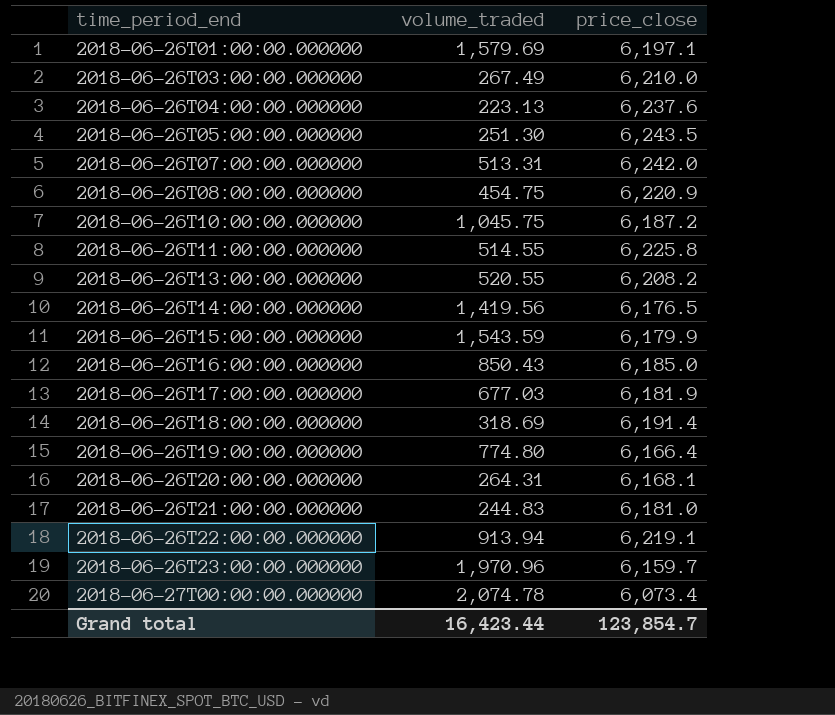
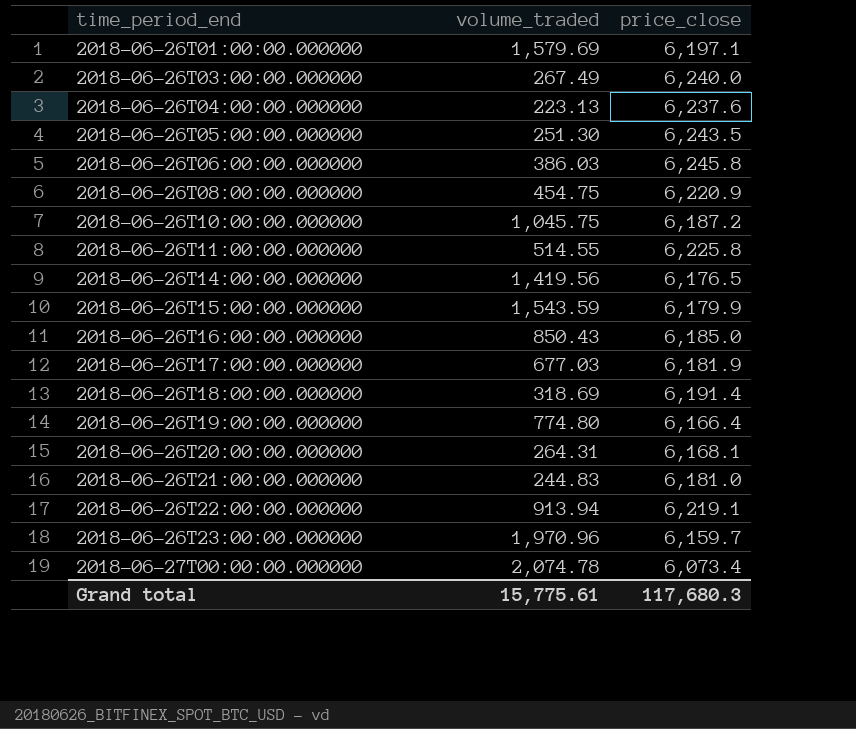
row 2018-06-26T07:00:00.000000: 513.31 | 6,242.0 -> none
row 2018-06-26T13:00:00.000000: 520.55 | 6,208.2 -> none
2018-06-26T03:00:00.000000 | price_close: 6,210.0 -> 6,240.0
row 2018-06-26T06:00:00.000000: none -> 386.03 | 6,245.8
Grand total | volume_traded: 16,423.44 -> 15,775.61
Grand total | price_close: 123,854.7 -> 117,680.3

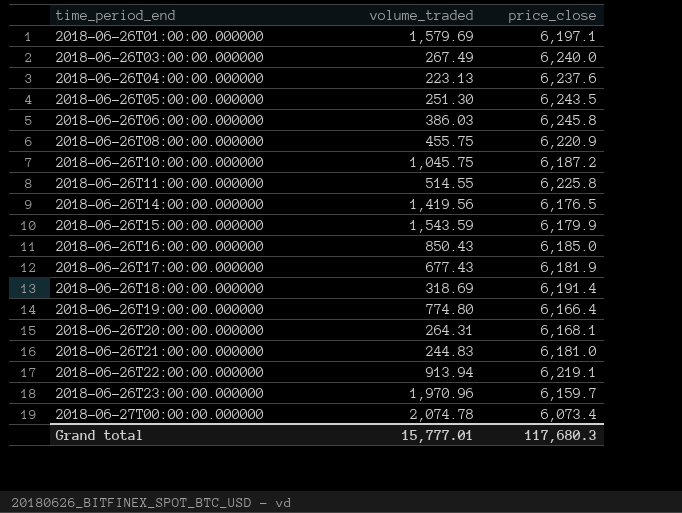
2018-06-26T08:00:00.000000 | volume_traded: 454.75 -> 455.75
2018-06-26T17:00:00.000000 | volume_traded: 677.03 -> 677.43
Grand total | volume_traded: 15,775.61 -> 15,777.01

